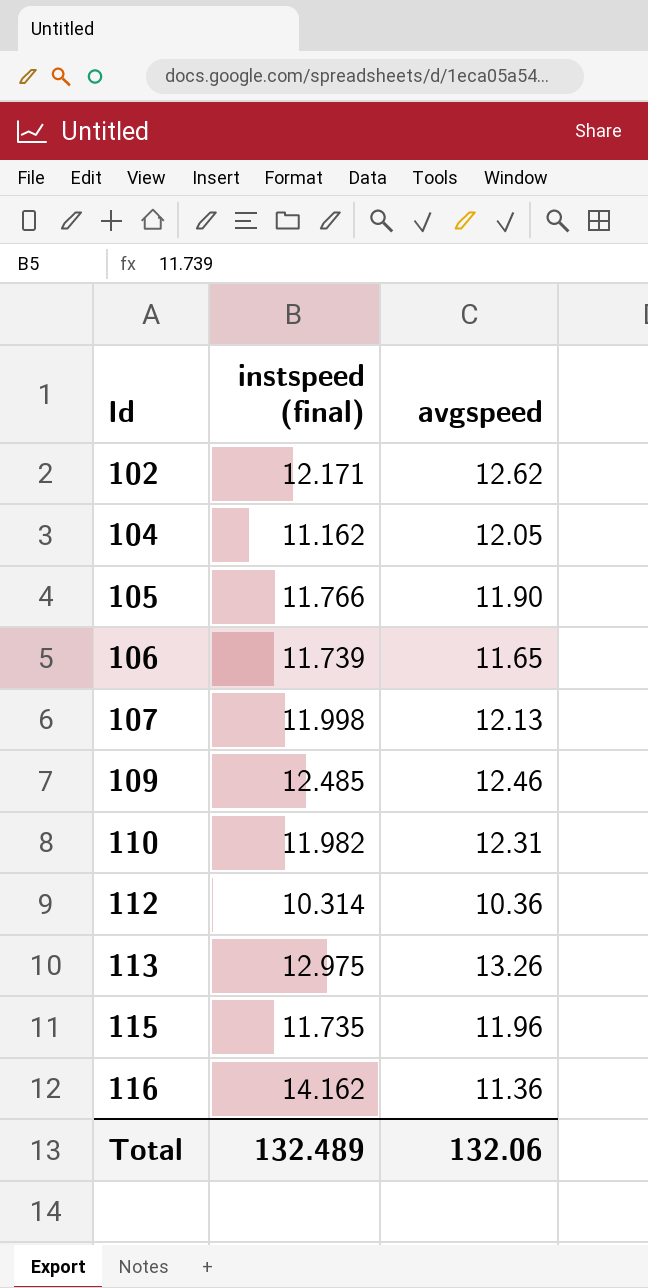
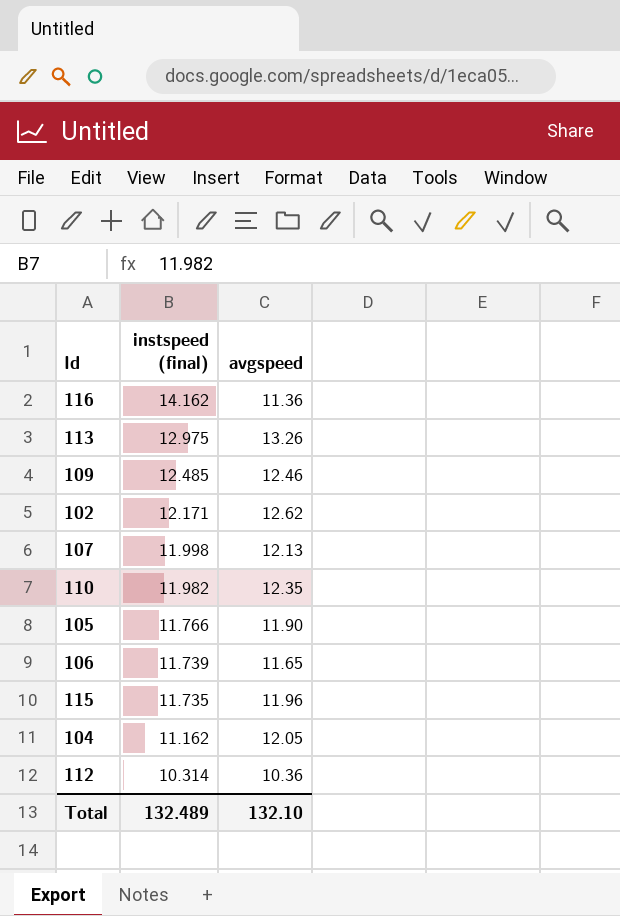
row order: Id ascending -> instspeed (final) descending
110 | avgspeed: 12.31 -> 12.35
Total | avgspeed: 132.06 -> 132.10

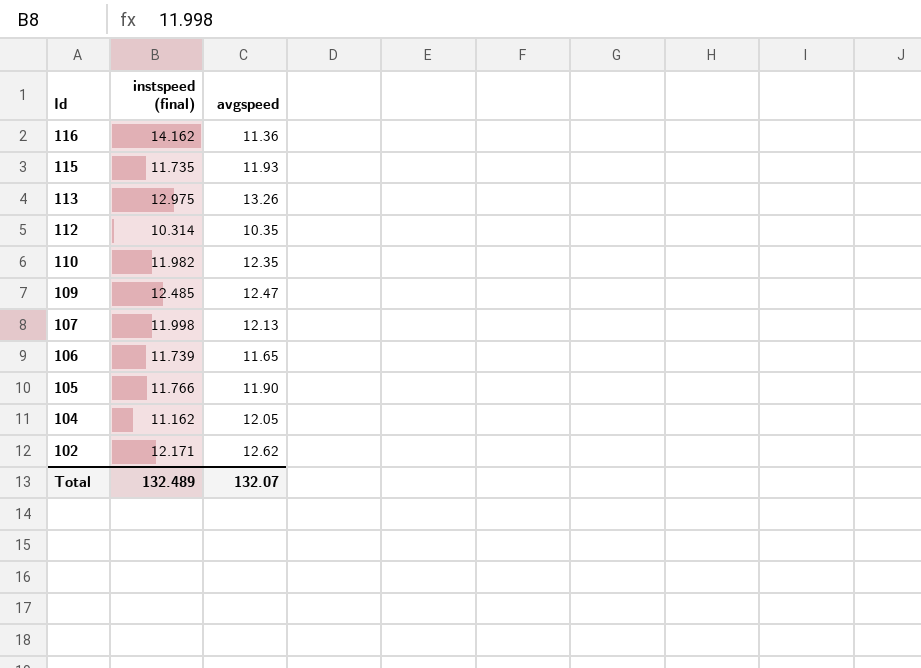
row order: instspeed (final) descending -> Id descending
115 | avgspeed: 11.96 -> 11.93
112 | avgspeed: 10.36 -> 10.35
109 | avgspeed: 12.46 -> 12.47
Total | avgspeed: 132.10 -> 132.07

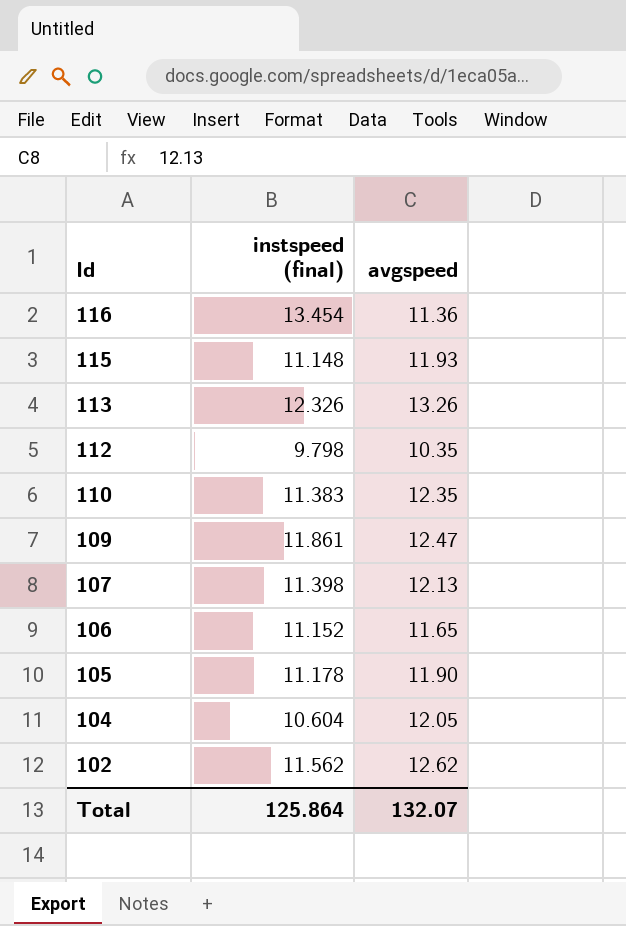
116 | instspeed (final): 14.162 -> 13.454
115 | instspeed (final): 11.735 -> 11.148
113 | instspeed (final): 12.975 -> 12.326
112 | instspeed (final): 10.314 -> 9.798
110 | instspeed (final): 11.982 -> 11.383
109 | instspeed (final): 12.485 -> 11.861
107 | instspeed (final): 11.998 -> 11.398
106 | instspeed (final): 11.739 -> 11.152
105 | instspeed (final): 11.766 -> 11.178
104 | instspeed (final): 11.162 -> 10.604
102 | instspeed (final): 12.171 -> 11.562
Total | instspeed (final): 132.489 -> 125.864

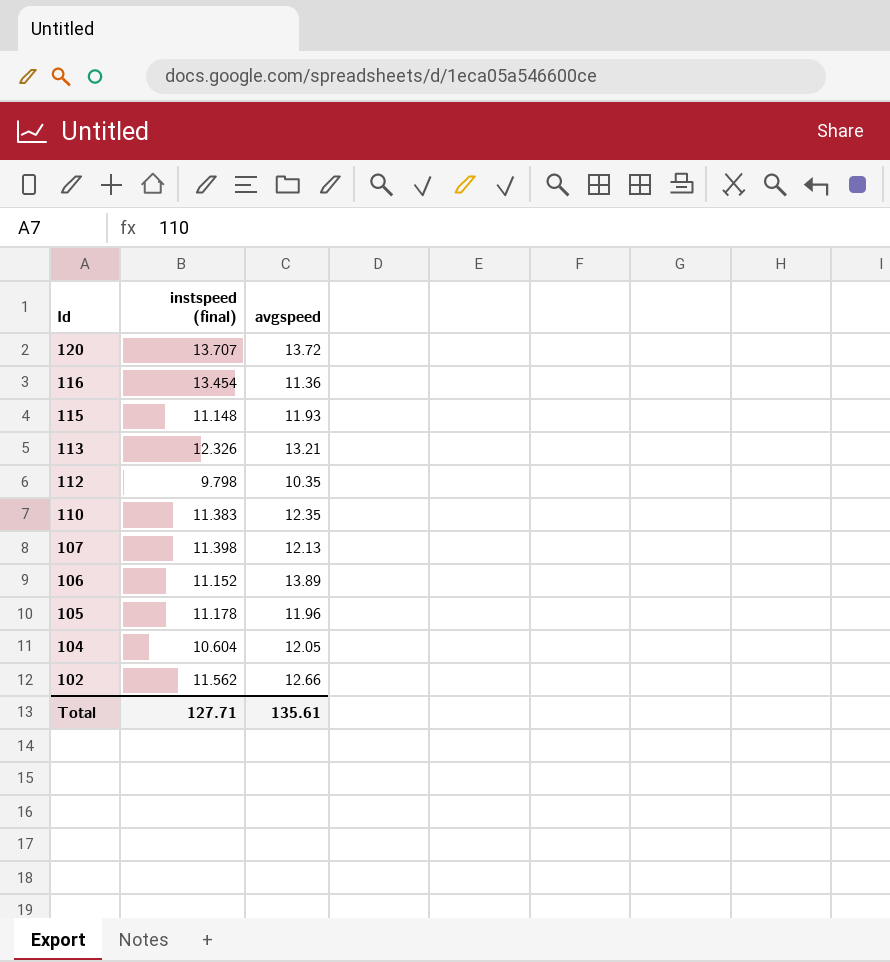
row 109: 11.861 | 12.47 -> none
row 120: none -> 13.707 | 13.72
113 | avgspeed: 13.26 -> 13.21
106 | avgspeed: 11.65 -> 13.89
105 | avgspeed: 11.90 -> 11.96
102 | avgspeed: 12.62 -> 12.66
Total | instspeed (final): 125.864 -> 127.71
Total | avgspeed: 132.07 -> 135.61

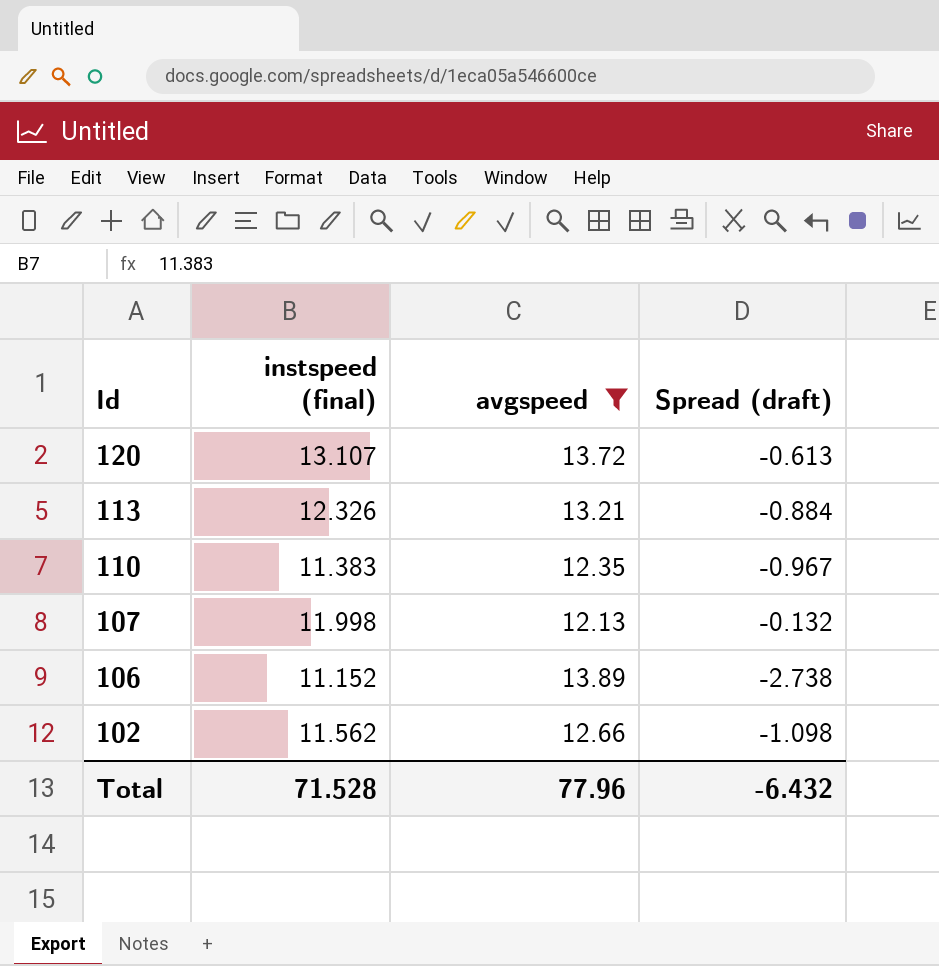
filter: none -> avgspeed >= 12.13
column Spread (draft) | formula: none -> [instspeed (final)] - [avgspeed]
120 | instspeed (final): 13.707 -> 13.107
107 | instspeed (final): 11.398 -> 11.998
Total | instspeed (final): 127.71 -> 71.528
Total | avgspeed: 135.61 -> 77.96

